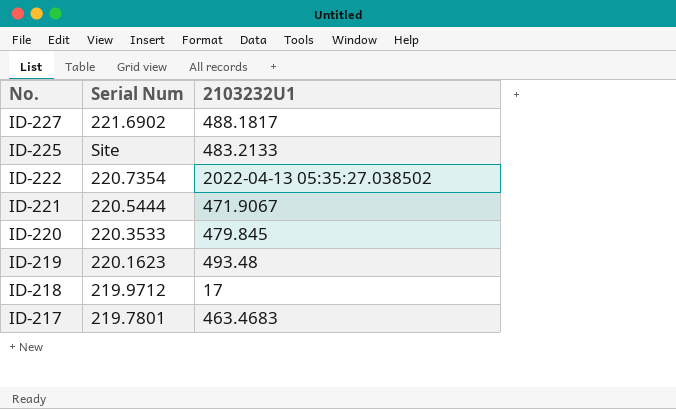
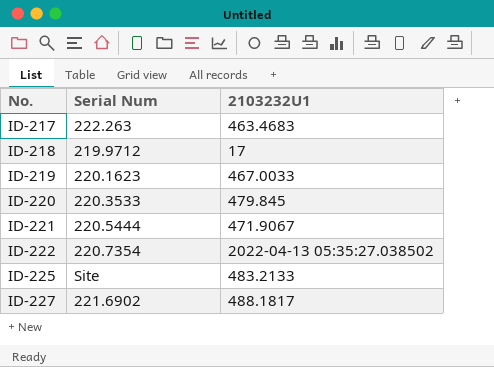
row order: No. descending -> No. ascending
ID-217 | Serial Num: 219.7801 -> 222.263
ID-219 | 2103232U1: 493.48 -> 467.0033

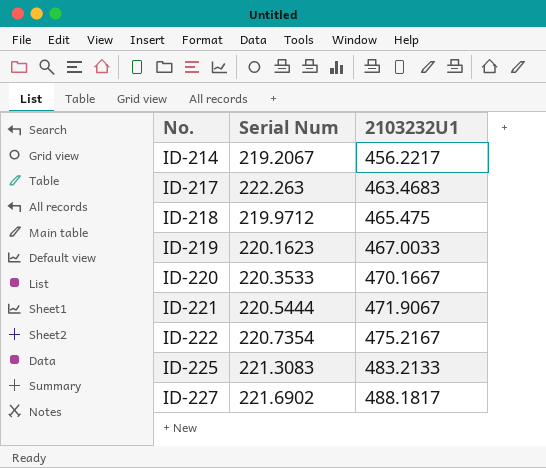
row ID-214: none -> 219.2067 | 456.2217
ID-218 | 2103232U1: 17 -> 465.475
ID-220 | 2103232U1: 479.845 -> 470.1667
ID-222 | 2103232U1: 2022-04-13 05:35:27.038502 -> 475.2167
ID-225 | Serial Num: Site -> 221.3083

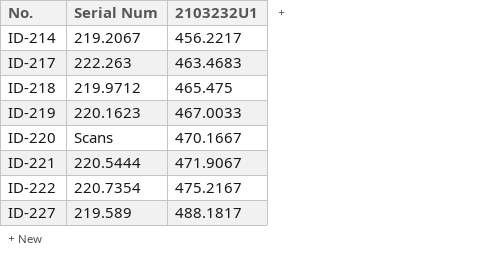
row ID-225: 221.3083 | 483.2133 -> none
ID-220 | Serial Num: 220.3533 -> Scans
ID-227 | Serial Num: 221.6902 -> 219.589

